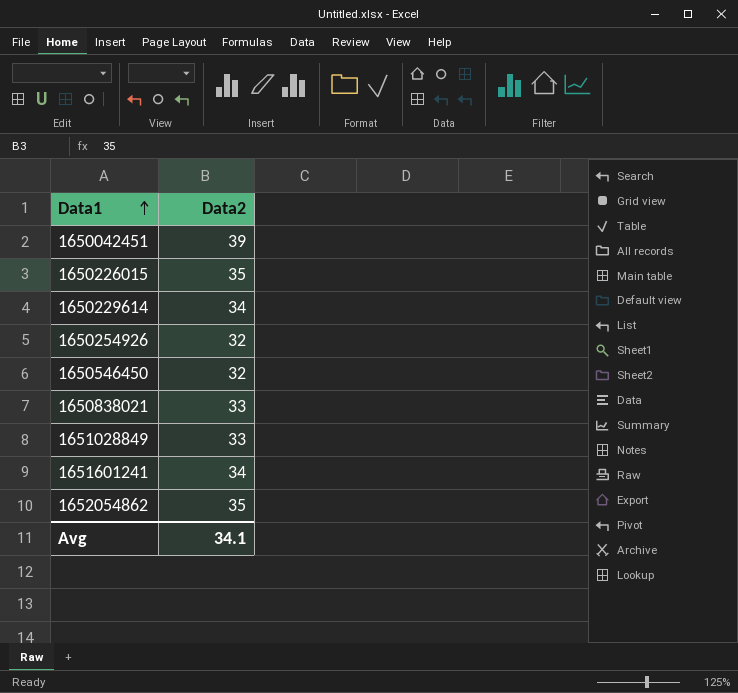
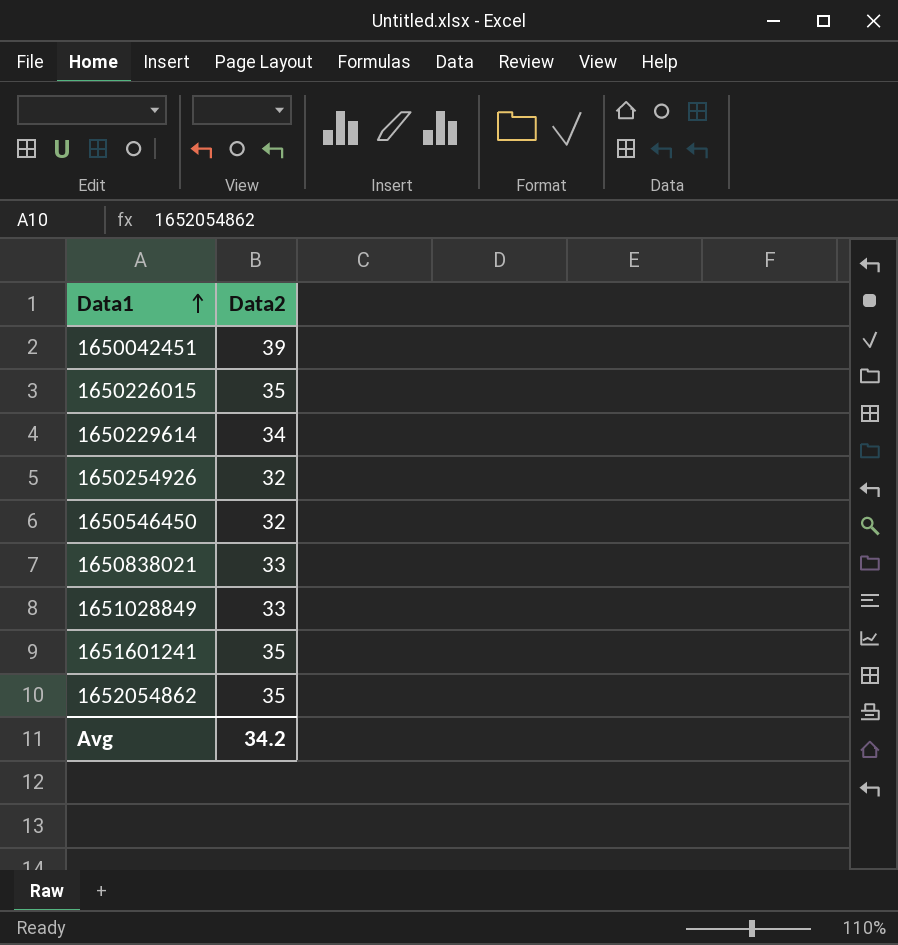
1651601241 | Data2: 34 -> 35
Avg | Data2: 34.1 -> 34.2

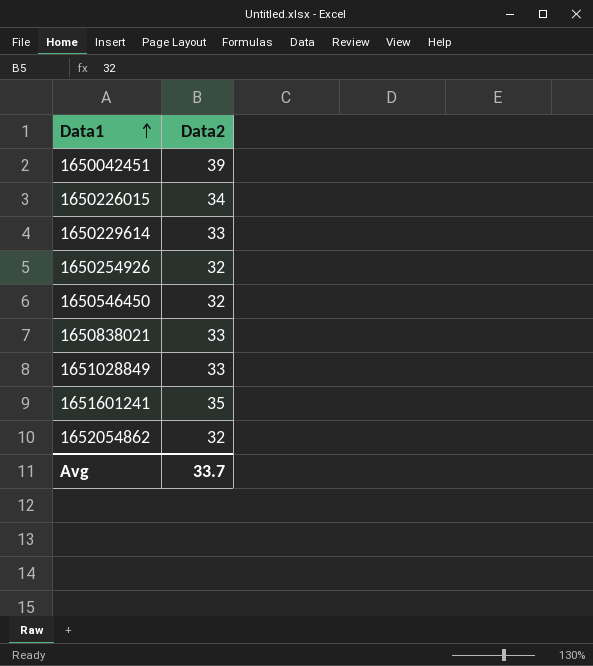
1650226015 | Data2: 35 -> 34
1650229614 | Data2: 34 -> 33
1652054862 | Data2: 35 -> 32
Avg | Data2: 34.2 -> 33.7

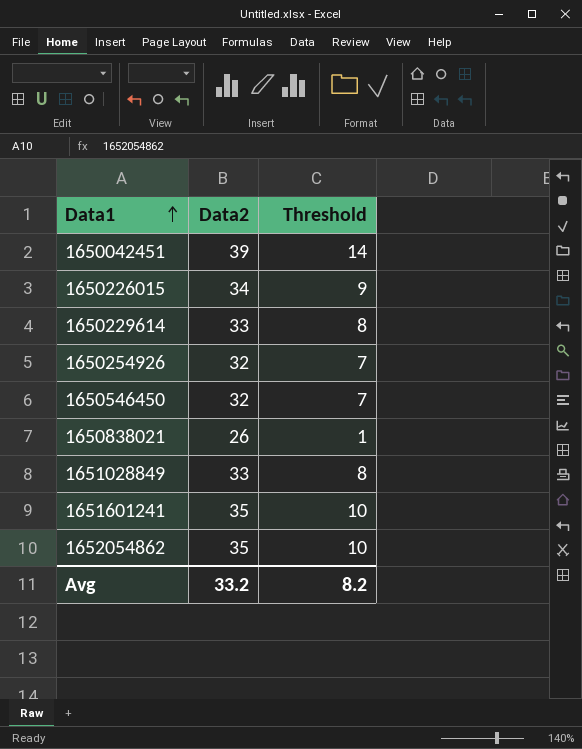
column Threshold | formula: none -> [Data2] - 25
1650838021 | Data2: 33 -> 26
1652054862 | Data2: 32 -> 35
Avg | Data2: 33.7 -> 33.2

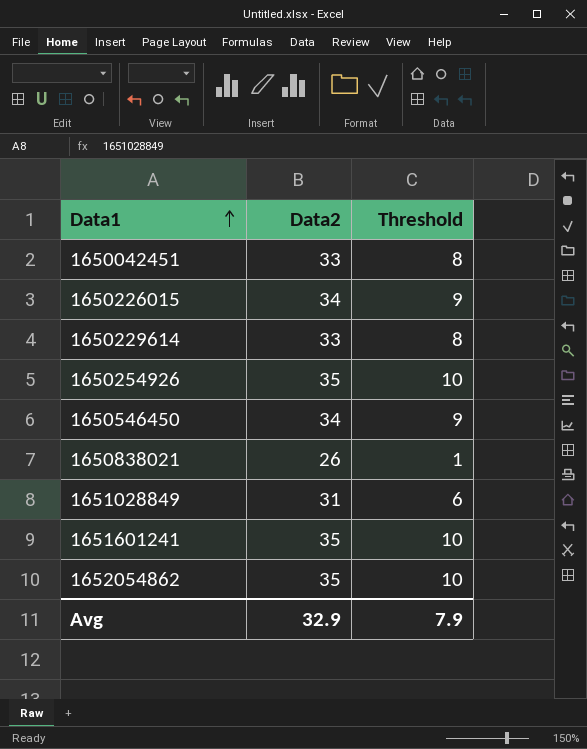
1650042451 | Data2: 39 -> 33
1650042451 | Threshold: 14 -> 8
1650254926 | Data2: 32 -> 35
1650254926 | Threshold: 7 -> 10
1650546450 | Data2: 32 -> 34
1650546450 | Threshold: 7 -> 9
1651028849 | Data2: 33 -> 31
1651028849 | Threshold: 8 -> 6
Avg | Data2: 33.2 -> 32.9
Avg | Threshold: 8.2 -> 7.9

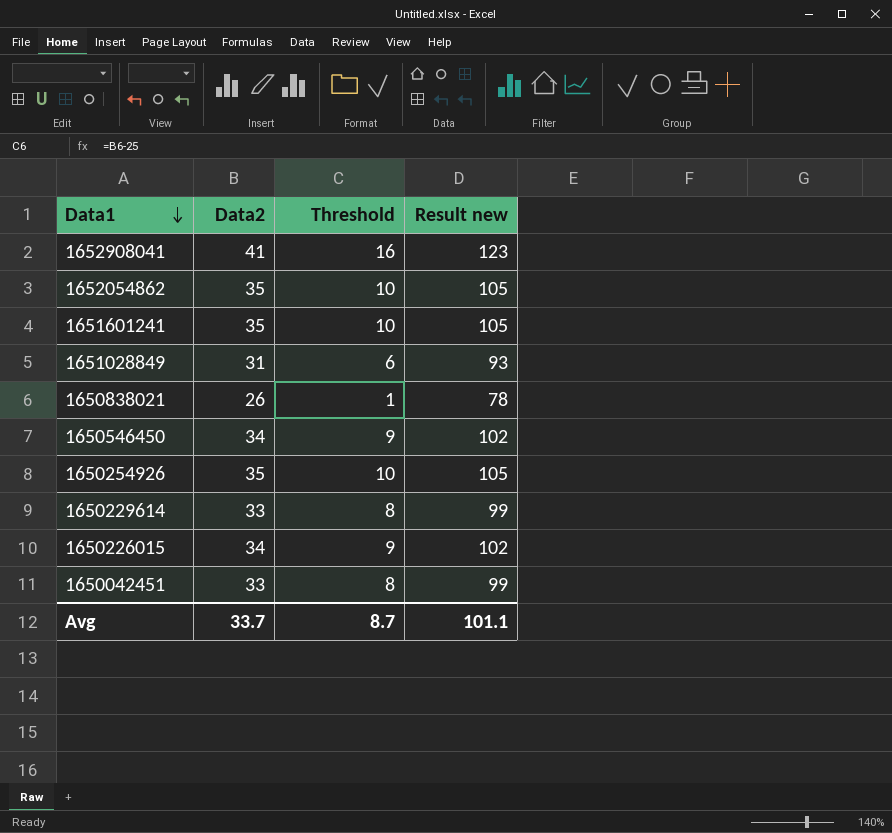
row order: Data1 ascending -> Data1 descending
column Result new | formula: none -> [Data2] * 3
row 1652908041: none -> 41 | 16 | 123
Avg | Data2: 32.9 -> 33.7
Avg | Threshold: 7.9 -> 8.7

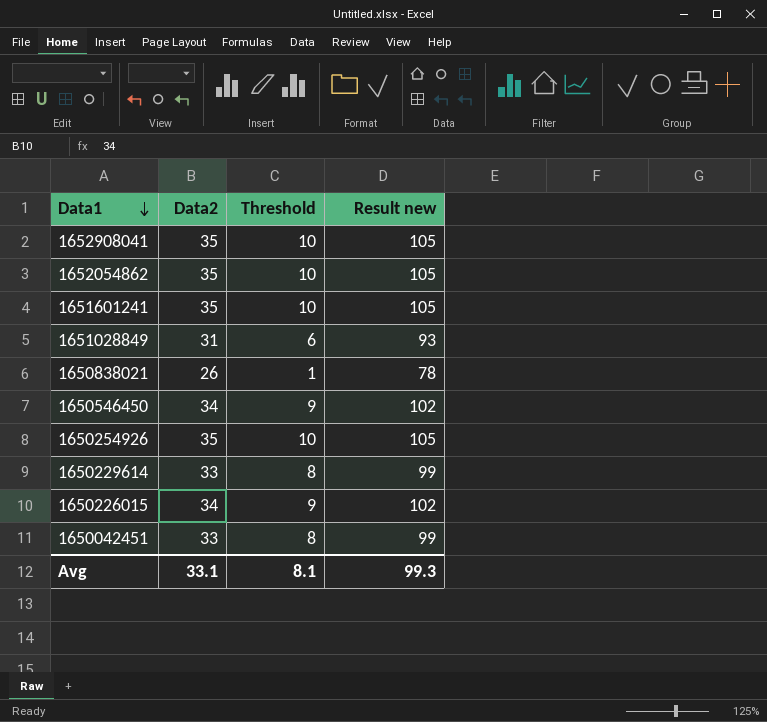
1652908041 | Data2: 41 -> 35
1652908041 | Threshold: 16 -> 10
1652908041 | Result new: 123 -> 105
Avg | Data2: 33.7 -> 33.1
Avg | Threshold: 8.7 -> 8.1
Avg | Result new: 101.1 -> 99.3

